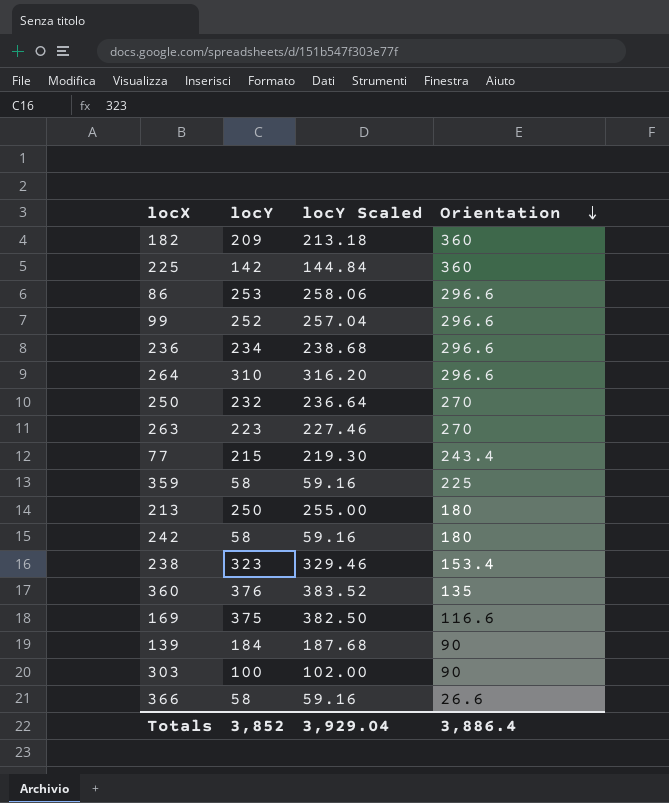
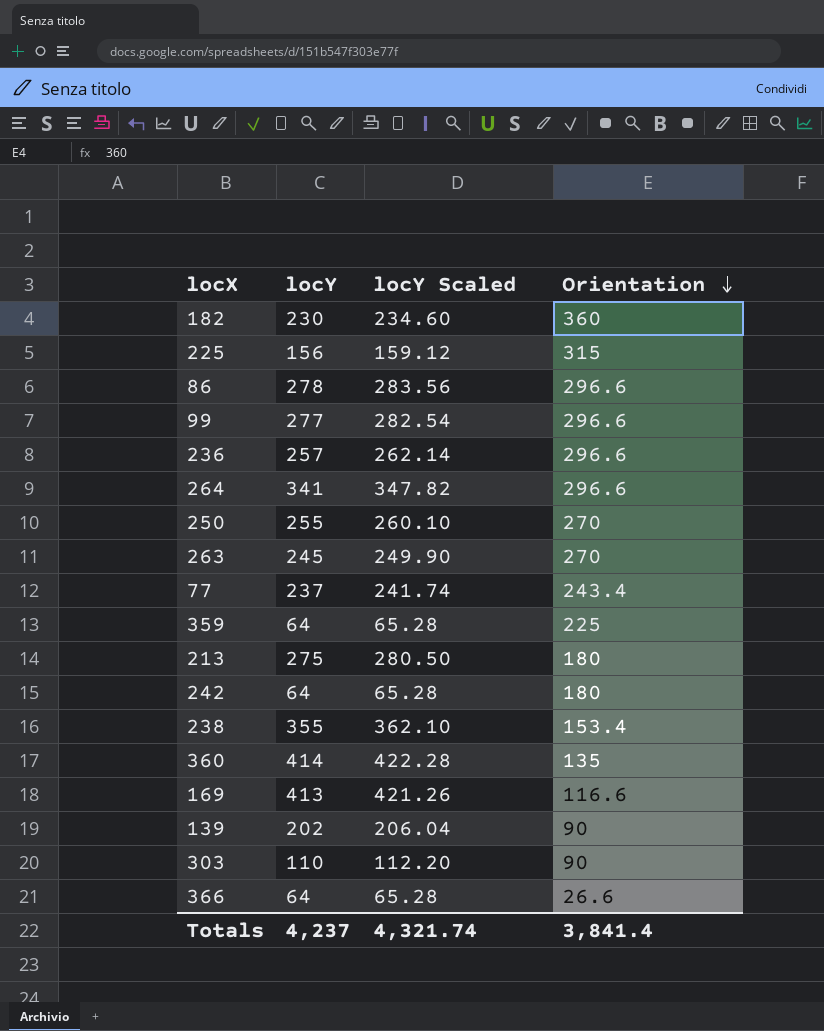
182 | locY: 209 -> 230
182 | locY Scaled: 213.18 -> 234.60
225 | locY: 142 -> 156
225 | locY Scaled: 144.84 -> 159.12
225 | Orientation: 360 -> 315
86 | locY: 253 -> 278
86 | locY Scaled: 258.06 -> 283.56
99 | locY: 252 -> 277
99 | locY Scaled: 257.04 -> 282.54
236 | locY: 234 -> 257
236 | locY Scaled: 238.68 -> 262.14
264 | locY: 310 -> 341
264 | locY Scaled: 316.20 -> 347.82
250 | locY: 232 -> 255
250 | locY Scaled: 236.64 -> 260.10
263 | locY: 223 -> 245
263 | locY Scaled: 227.46 -> 249.90
77 | locY: 215 -> 237
77 | locY Scaled: 219.30 -> 241.74
359 | locY: 58 -> 64
359 | locY Scaled: 59.16 -> 65.28
213 | locY: 250 -> 275
213 | locY Scaled: 255.00 -> 280.50
242 | locY: 58 -> 64
242 | locY Scaled: 59.16 -> 65.28
238 | locY: 323 -> 355
238 | locY Scaled: 329.46 -> 362.10
360 | locY: 376 -> 414
360 | locY Scaled: 383.52 -> 422.28
169 | locY: 375 -> 413
169 | locY Scaled: 382.50 -> 421.26
139 | locY: 184 -> 202
139 | locY Scaled: 187.68 -> 206.04
303 | locY: 100 -> 110
303 | locY Scaled: 102.00 -> 112.20
366 | locY: 58 -> 64
366 | locY Scaled: 59.16 -> 65.28
Totals | locY: 3,852 -> 4,237
Totals | locY Scaled: 3,929.04 -> 4,321.74
Totals | Orientation: 3,886.4 -> 3,841.4

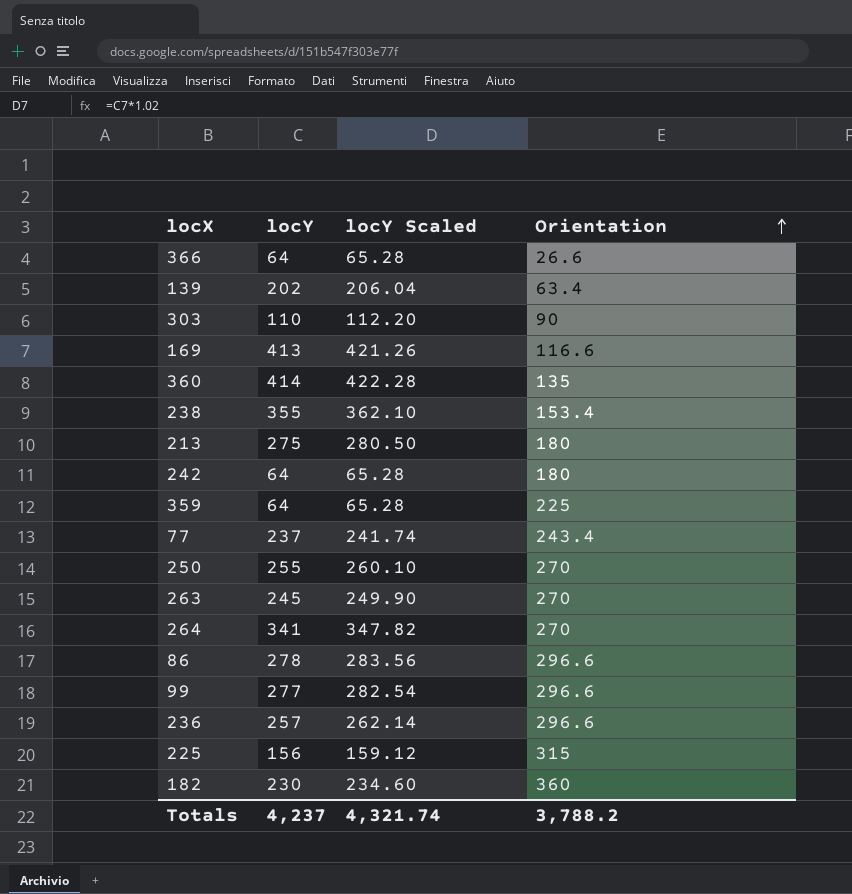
row order: Orientation descending -> Orientation ascending
139 | Orientation: 90 -> 63.4
264 | Orientation: 296.6 -> 270
Totals | Orientation: 3,841.4 -> 3,788.2

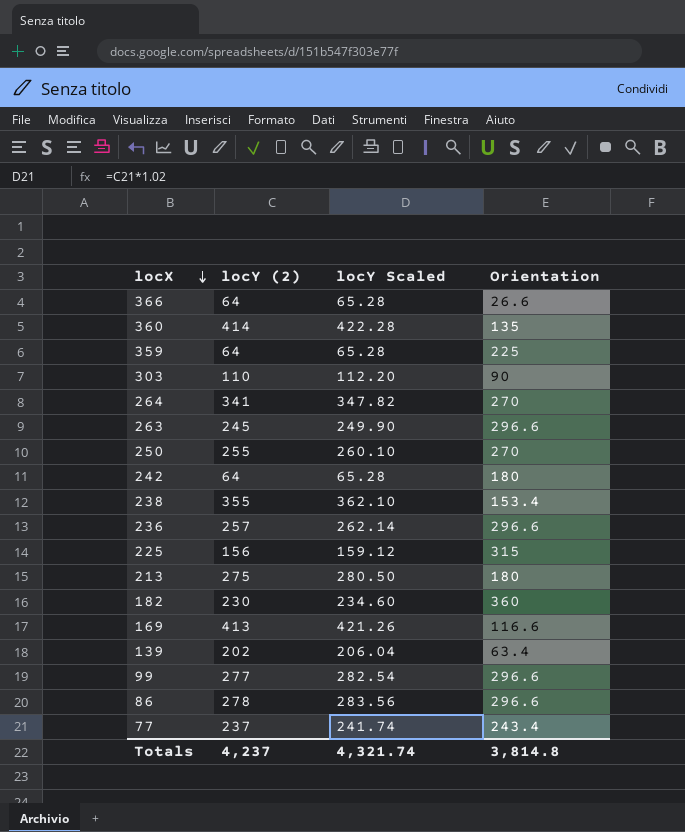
row order: Orientation ascending -> locX descending
column name: locY -> locY (2)
263 | Orientation: 270 -> 296.6
Totals | Orientation: 3,788.2 -> 3,814.8

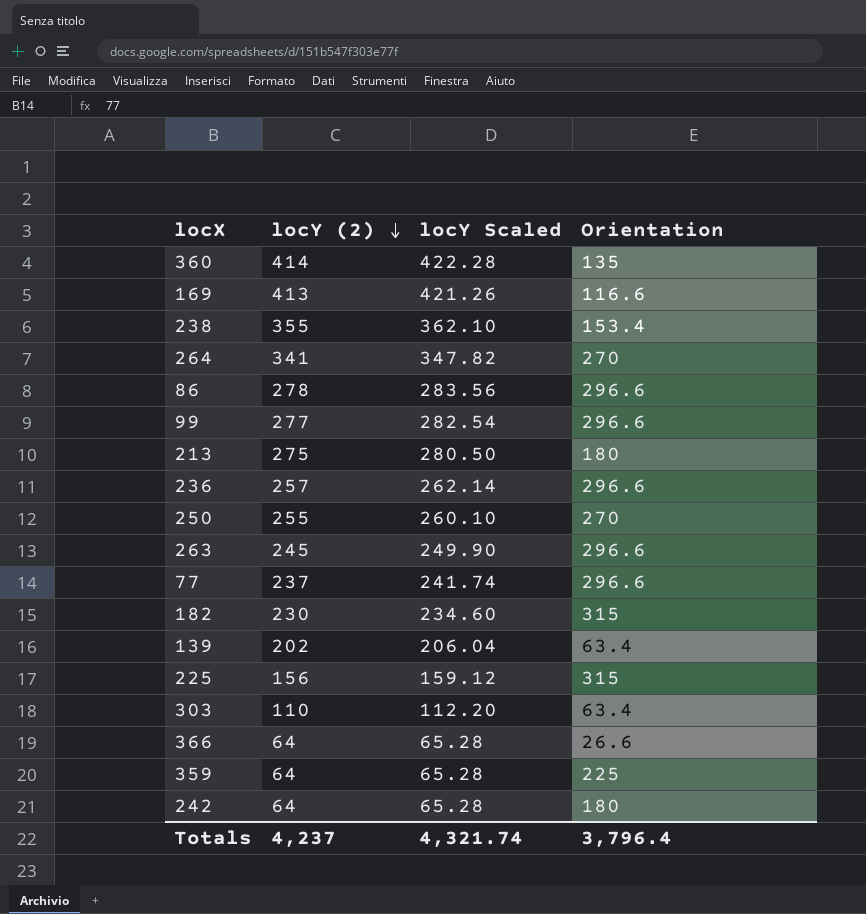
row order: locX descending -> locY (2) descending
77 | Orientation: 243.4 -> 296.6
182 | Orientation: 360 -> 315
303 | Orientation: 90 -> 63.4
Totals | Orientation: 3,814.8 -> 3,796.4

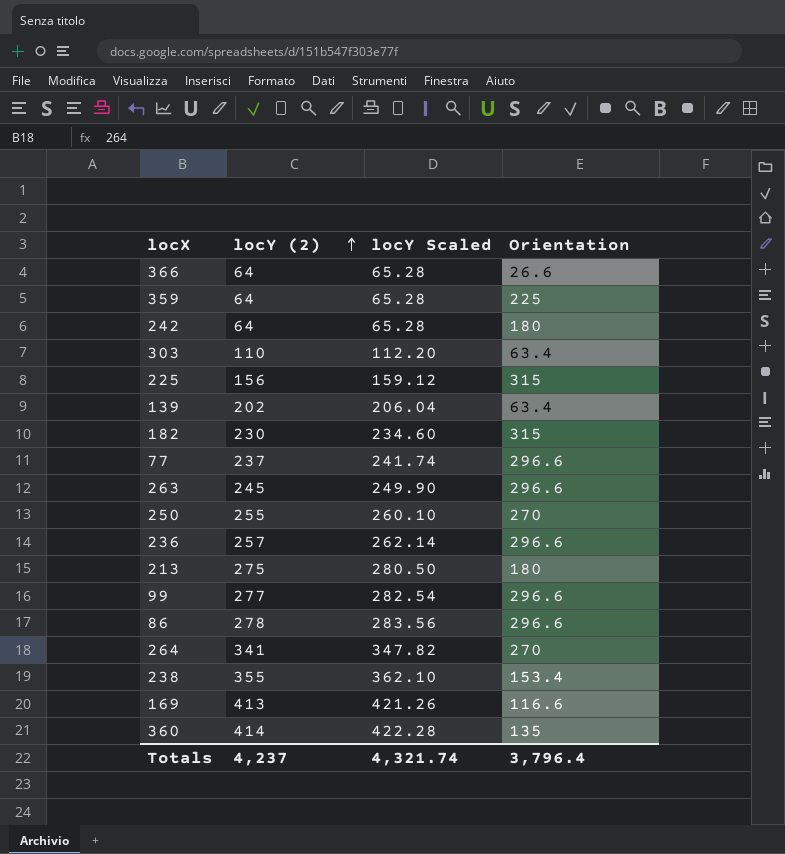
row order: locY (2) descending -> locY (2) ascending

